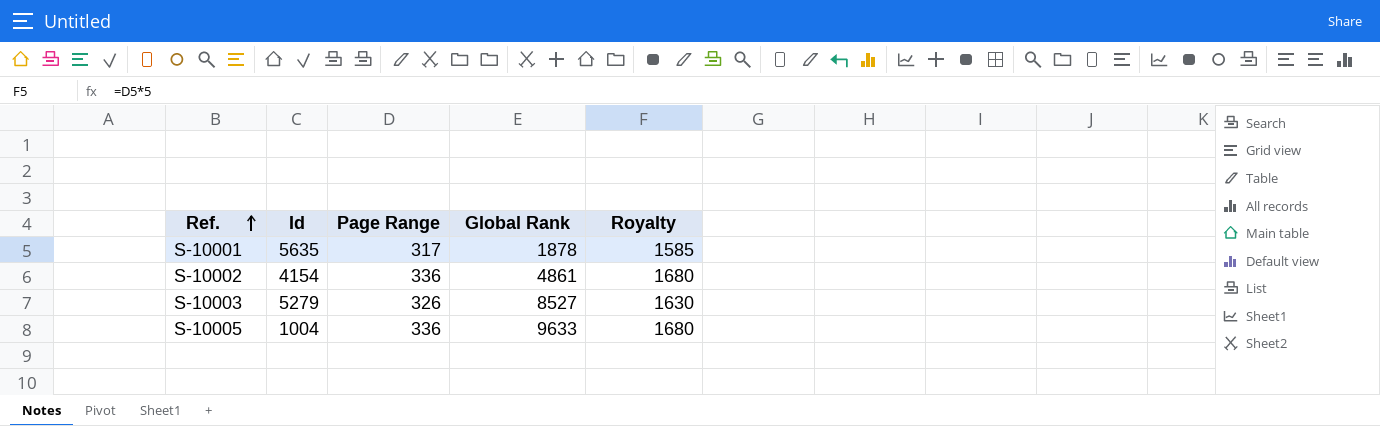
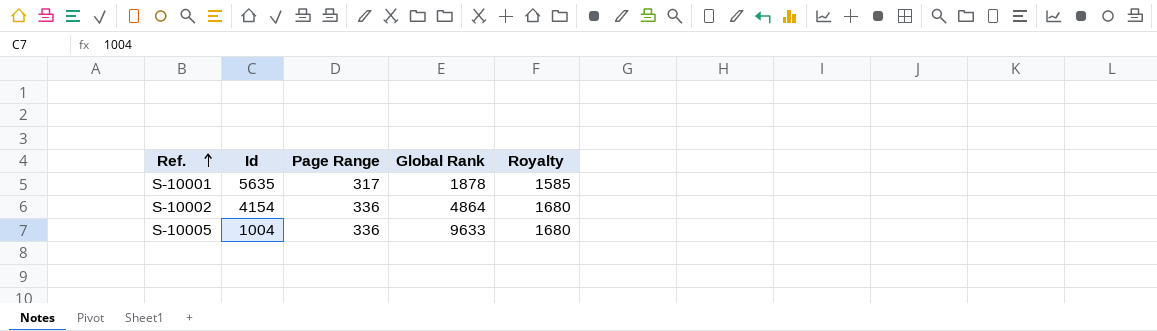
row S-10003: 5279 | 326 | 8527 | 1630 -> none
S-10002 | Global Rank: 4861 -> 4864

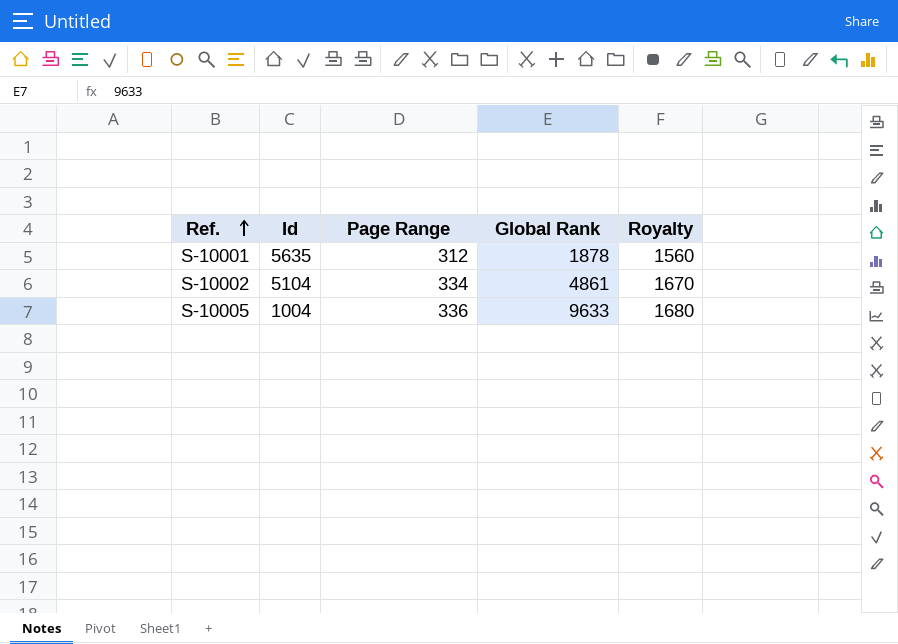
S-10001 | Page Range: 317 -> 312
S-10001 | Royalty: 1585 -> 1560
S-10002 | Id: 4154 -> 5104
S-10002 | Page Range: 336 -> 334
S-10002 | Global Rank: 4864 -> 4861
S-10002 | Royalty: 1680 -> 1670

